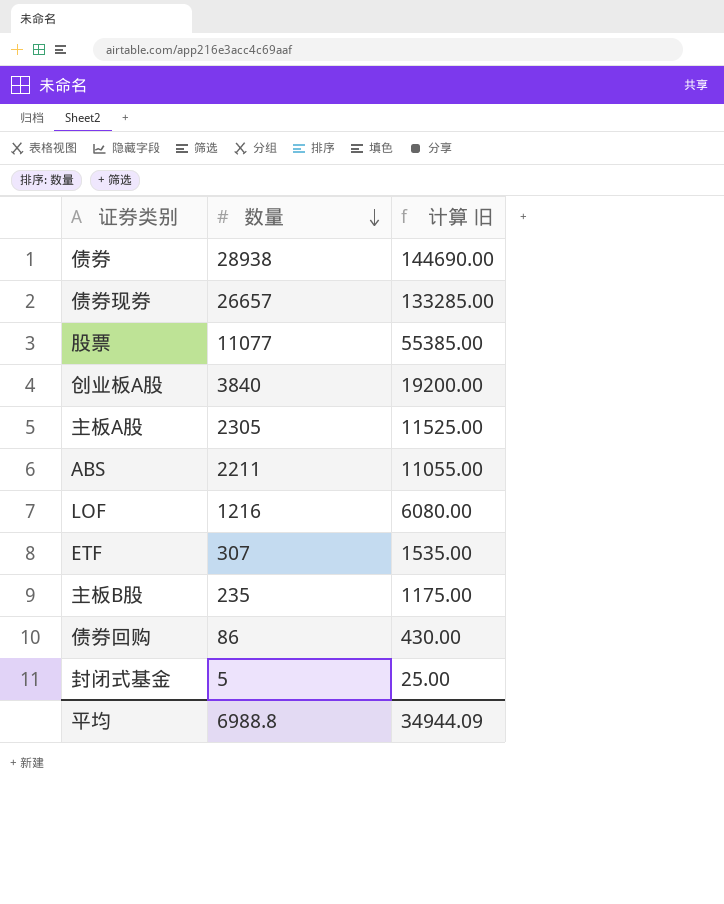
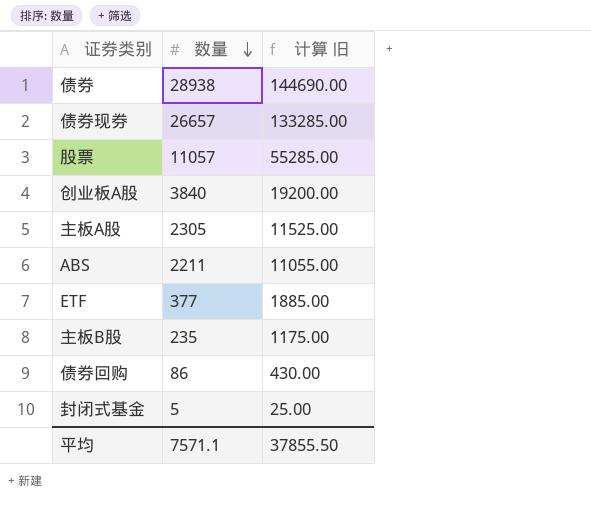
row LOF: 1216 | 6080.00 -> none
股票 | 数量: 11077 -> 11057
股票 | 计算 旧: 55385.00 -> 55285.00
ETF | 数量: 307 -> 377
ETF | 计算 旧: 1535.00 -> 1885.00
平均 | 数量: 6988.8 -> 7571.1
平均 | 计算 旧: 34944.09 -> 37855.50

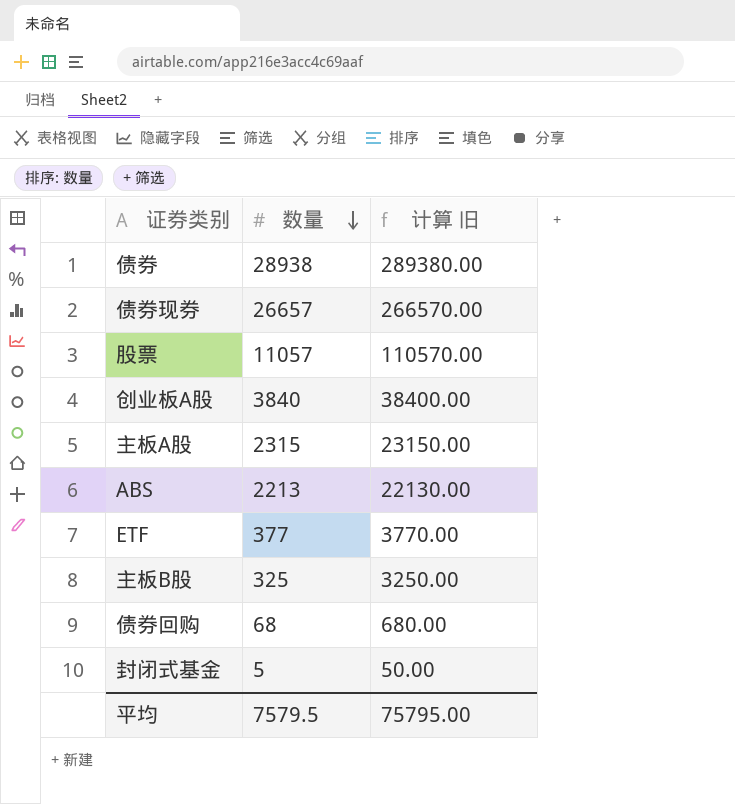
column 计算 旧 | formula: [数量] * 5 -> [数量] * 10
主板A股 | 数量: 2305 -> 2315
ABS | 数量: 2211 -> 2213
主板B股 | 数量: 235 -> 325
债券回购 | 数量: 86 -> 68
平均 | 数量: 7571.1 -> 7579.5
平均 | 计算 旧: 37855.50 -> 75795.00

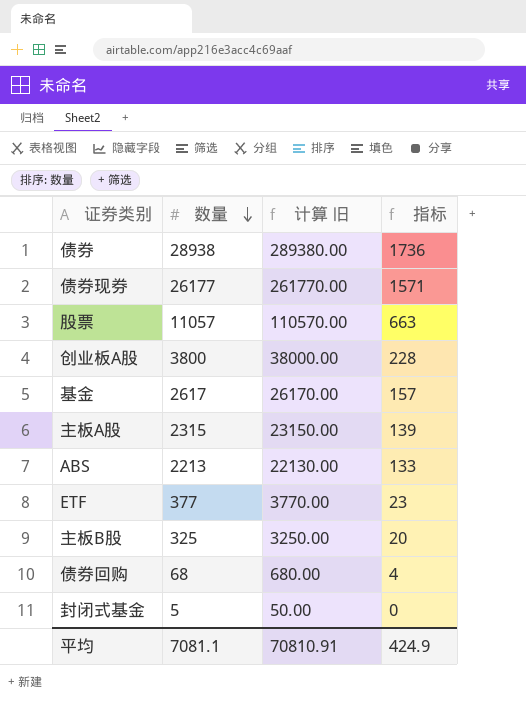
column 指标 | formula: none -> [数量] * 0.06
债券现券 | 数量: 26657 -> 26177
债券现券 | 计算 旧: 266570.00 -> 261770.00
创业板A股 | 数量: 3840 -> 3800
创业板A股 | 计算 旧: 38400.00 -> 38000.00
row 基金: none -> 2617 | 26170.00 | 157
平均 | 数量: 7579.5 -> 7081.1
平均 | 计算 旧: 75795.00 -> 70810.91

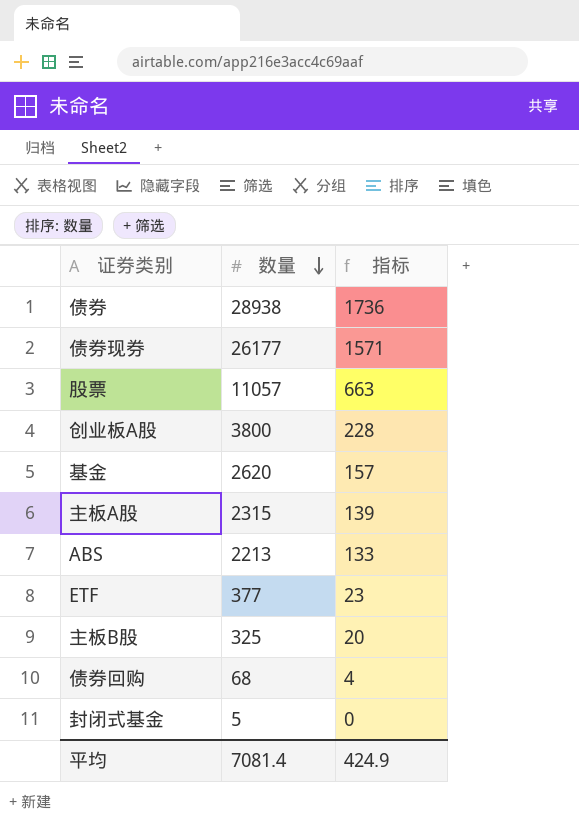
column 计算 旧 | formula: [数量] * 10 -> none
基金 | 数量: 2617 -> 2620
平均 | 数量: 7081.1 -> 7081.4

